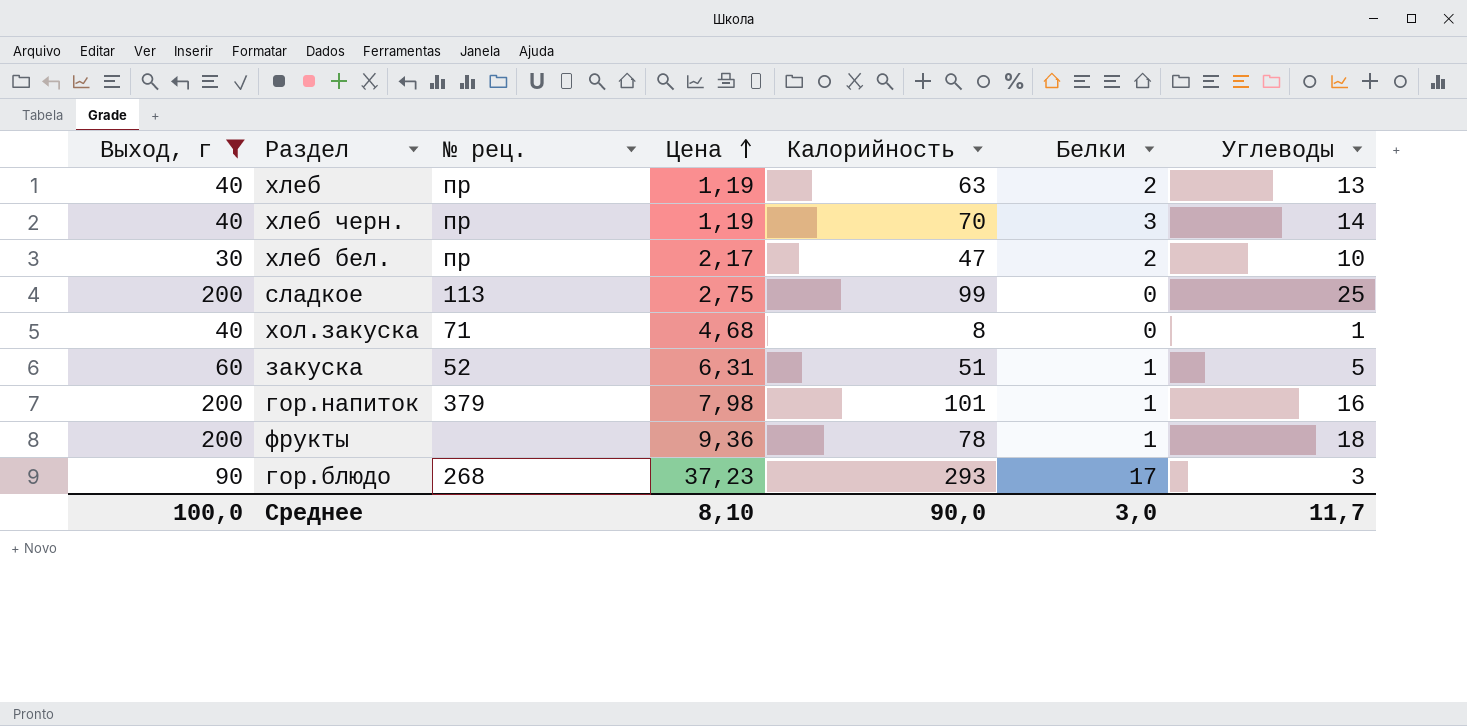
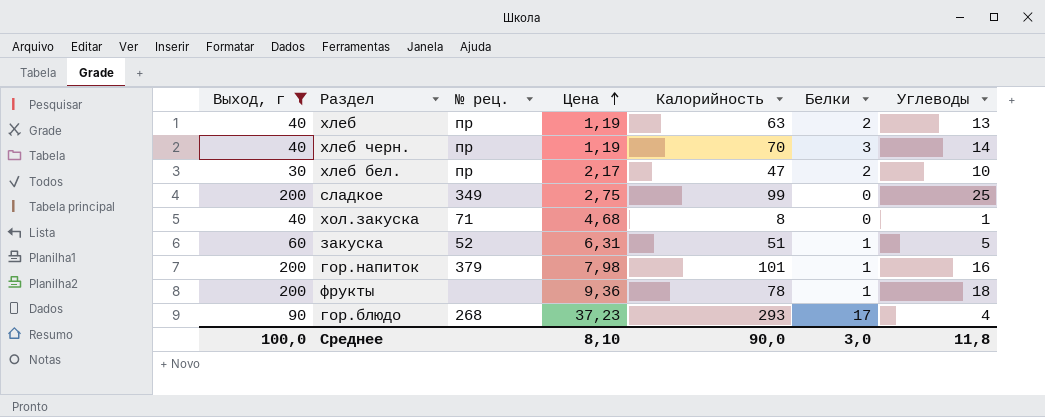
сладкое | № рец.: 113 -> 349
гор.блюдо | Углеводы: 3 -> 4
Среднее | Углеводы: 11,7 -> 11,8

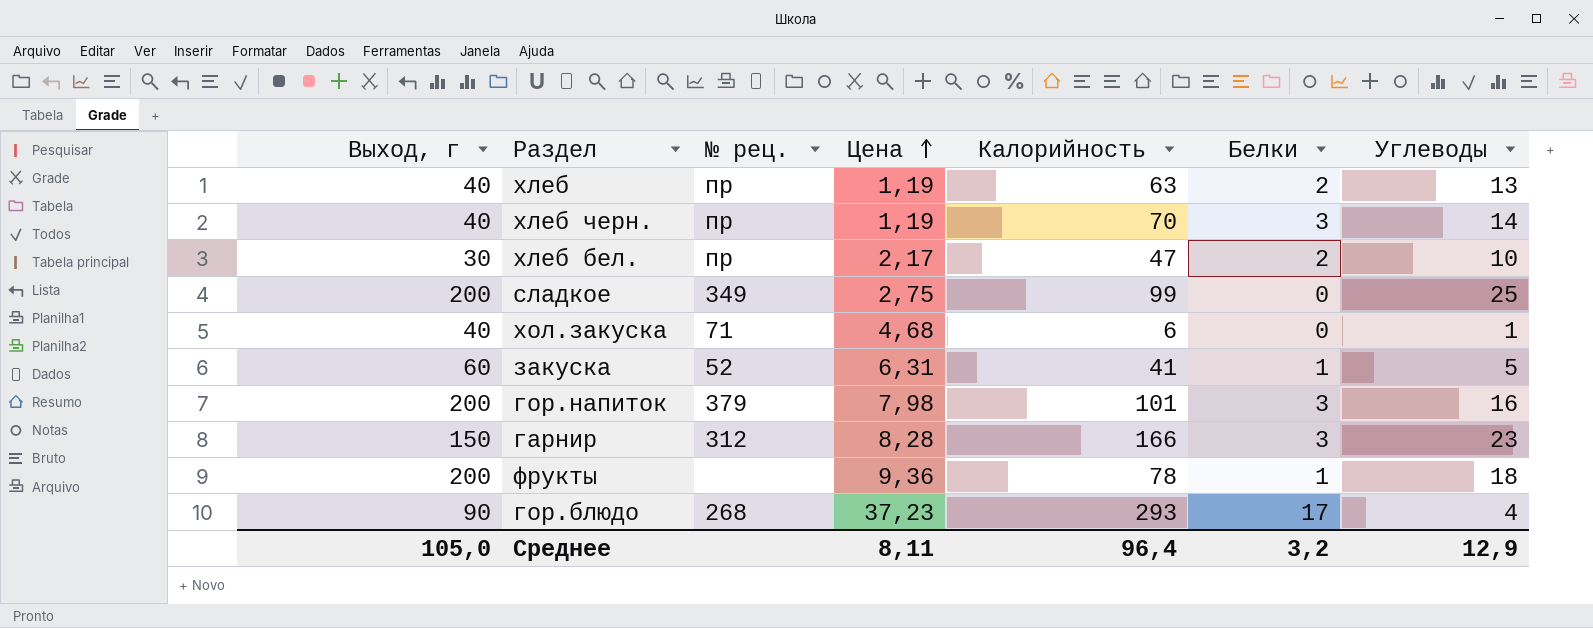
filter: Выход, г != 150 -> none
хол.закуска | Калорийность: 8 -> 6
закуска | Калорийность: 51 -> 41
гор.напиток | Белки: 1 -> 3
Среднее | Выход, г: 100,0 -> 105,0
Среднее | Цена: 8,10 -> 8,11
Среднее | Калорийность: 90,0 -> 96,4
Среднее | Белки: 3,0 -> 3,2
Среднее | Углеводы: 11,8 -> 12,9

